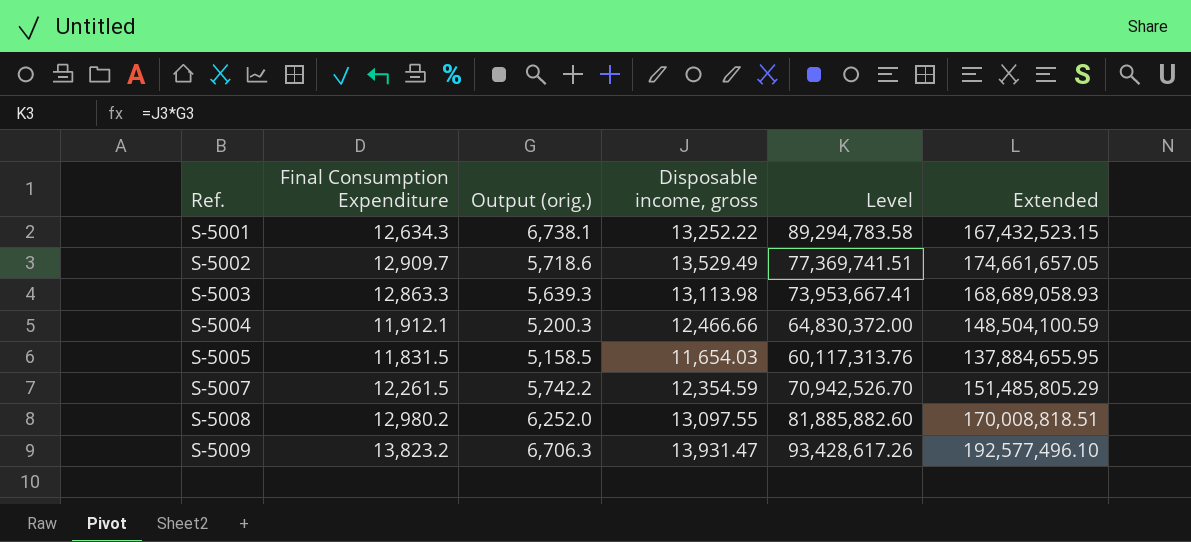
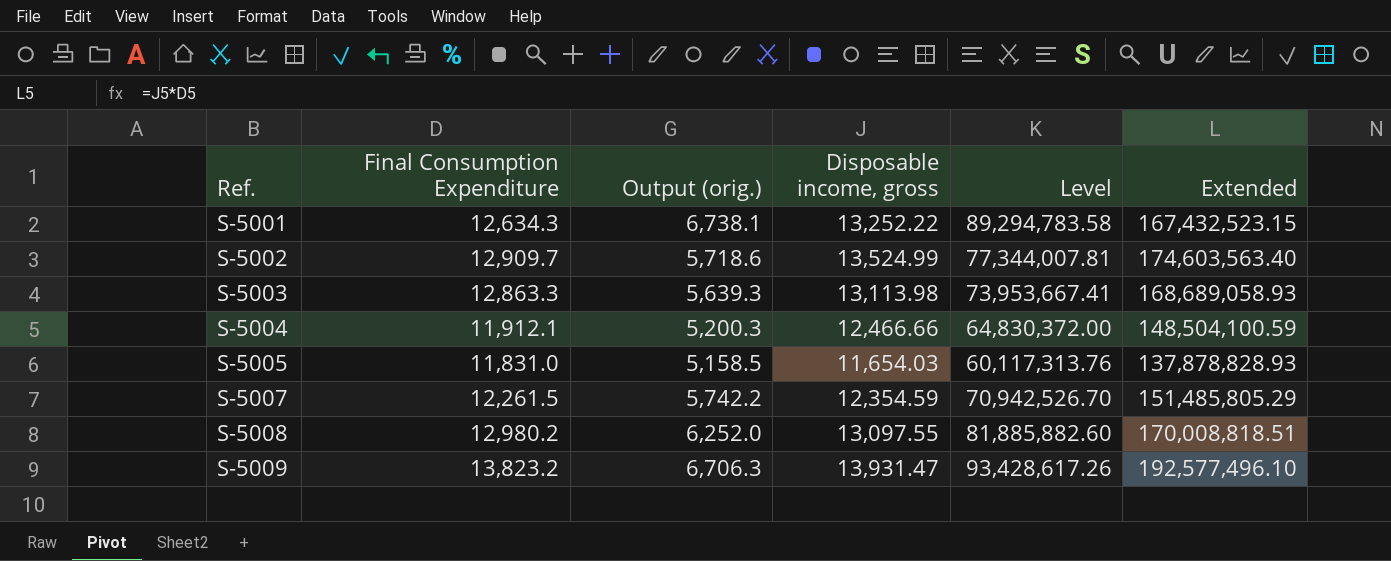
S-5002 | Disposable income, gross: 13,529.49 -> 13,524.99
S-5002 | Level: 77,369,741.51 -> 77,344,007.81
S-5002 | Extended: 174,661,657.05 -> 174,603,563.40
S-5005 | Final Consumption Expenditure: 11,831.5 -> 11,831.0
S-5005 | Extended: 137,884,655.95 -> 137,878,828.93

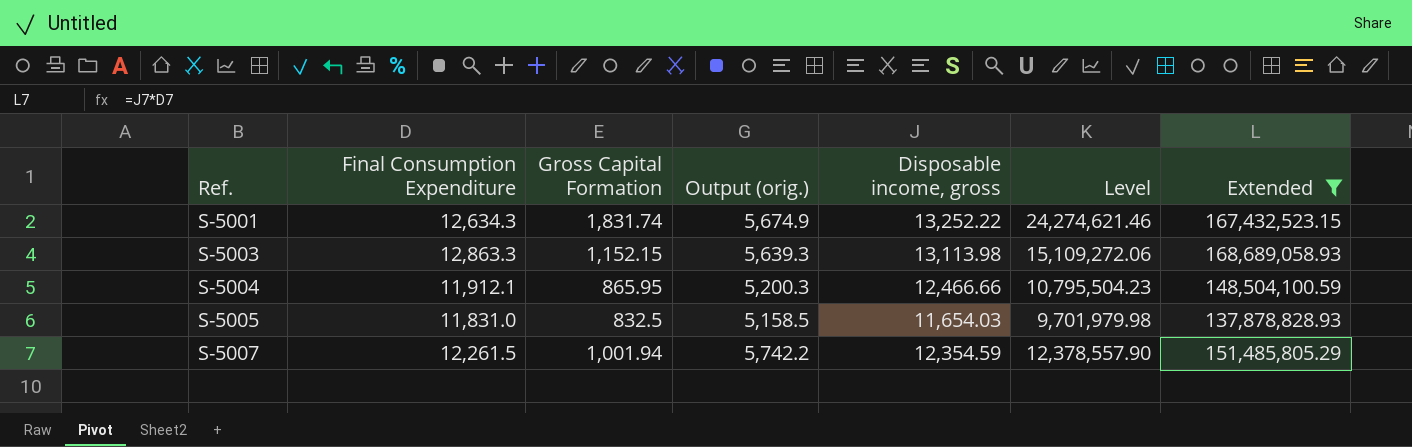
filter: none -> Extended <= 168,689,058.93
column Gross Capital Formation | position: none -> 3
column Level | formula: [Output (orig.)] * [Disposable income, gross] -> [Gross Capital Formation] * [Disposable income, gross]
S-5001 | Output (orig.): 6,738.1 -> 5,674.9

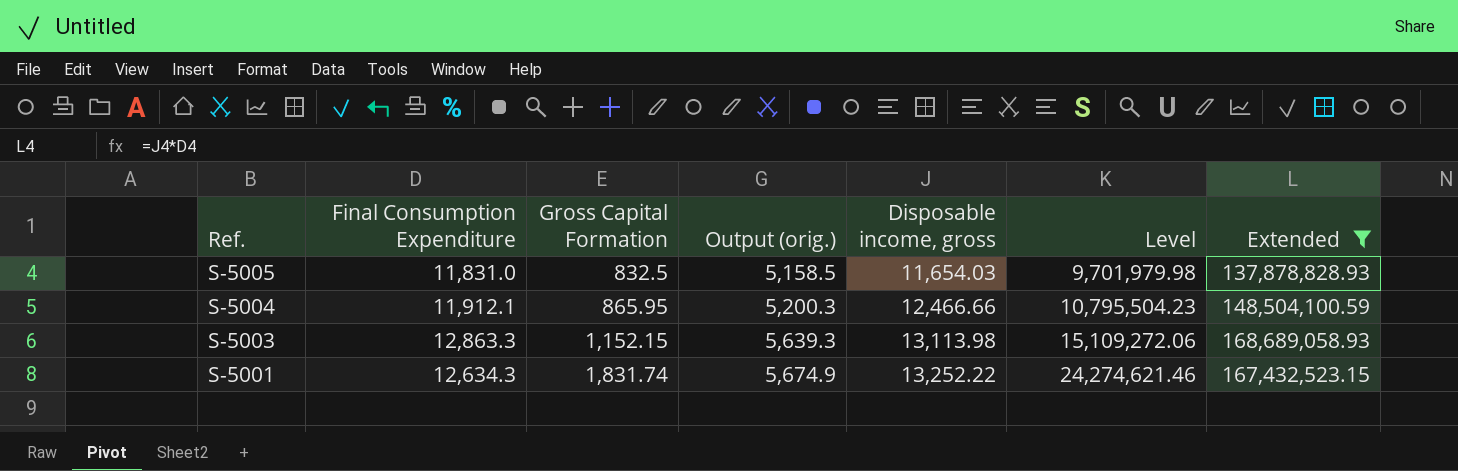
row order: Ref. ascending -> Ref. descending
row S-5007: 12,261.5 | 1,001.94 | 5,742.2 | 12,354.59 | 12,378,557.90 | 151,485,805.29 -> none

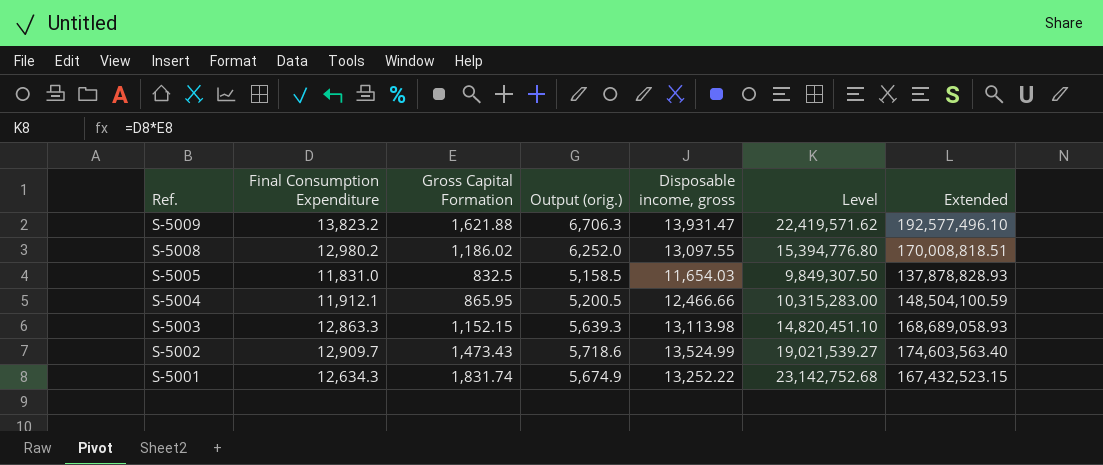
filter: Extended <= 168,689,058.93 -> none
column Level | formula: [Gross Capital Formation] * [Disposable income, gross] -> [Final Consumption Expenditure] * [Gross Capital Formation]
S-5004 | Output (orig.): 5,200.3 -> 5,200.5

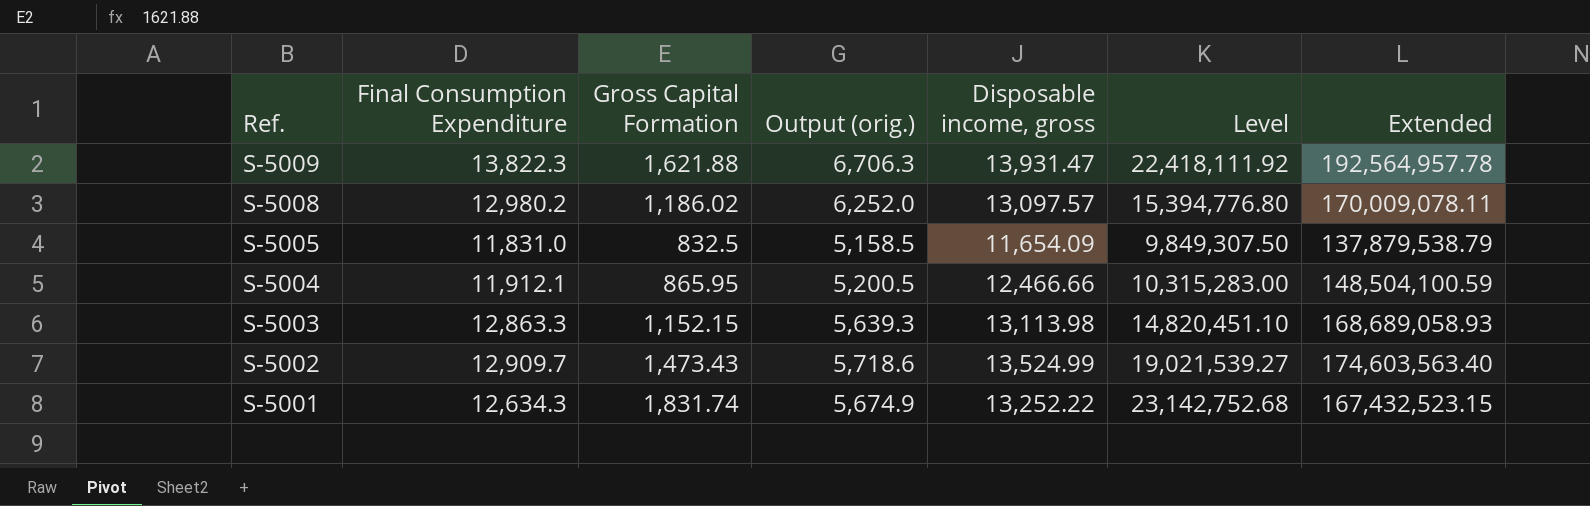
S-5009 | Final Consumption Expenditure: 13,823.2 -> 13,822.3
S-5009 | Level: 22,419,571.62 -> 22,418,111.92
S-5009 | Extended: 192,577,496.10 -> 192,564,957.78
S-5008 | Disposable income, gross: 13,097.55 -> 13,097.57
S-5008 | Extended: 170,008,818.51 -> 170,009,078.11
S-5005 | Disposable income, gross: 11,654.03 -> 11,654.09
S-5005 | Extended: 137,878,828.93 -> 137,879,538.79

